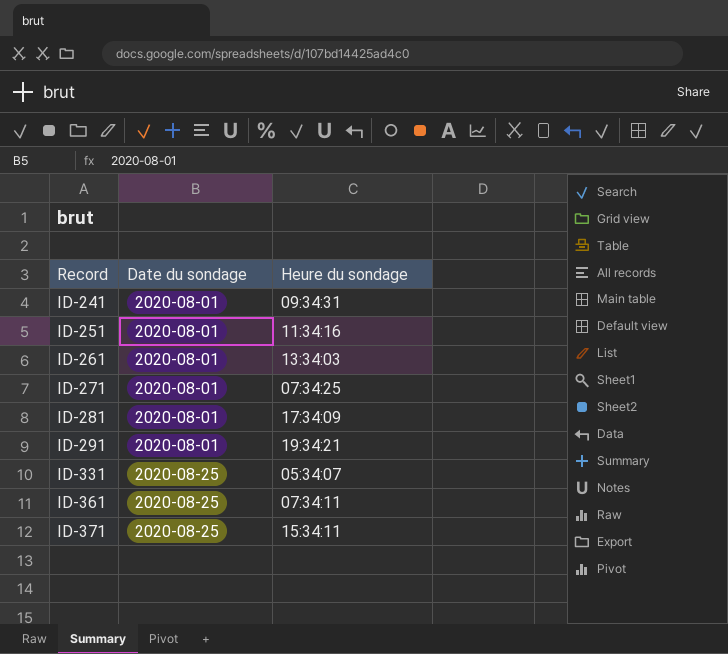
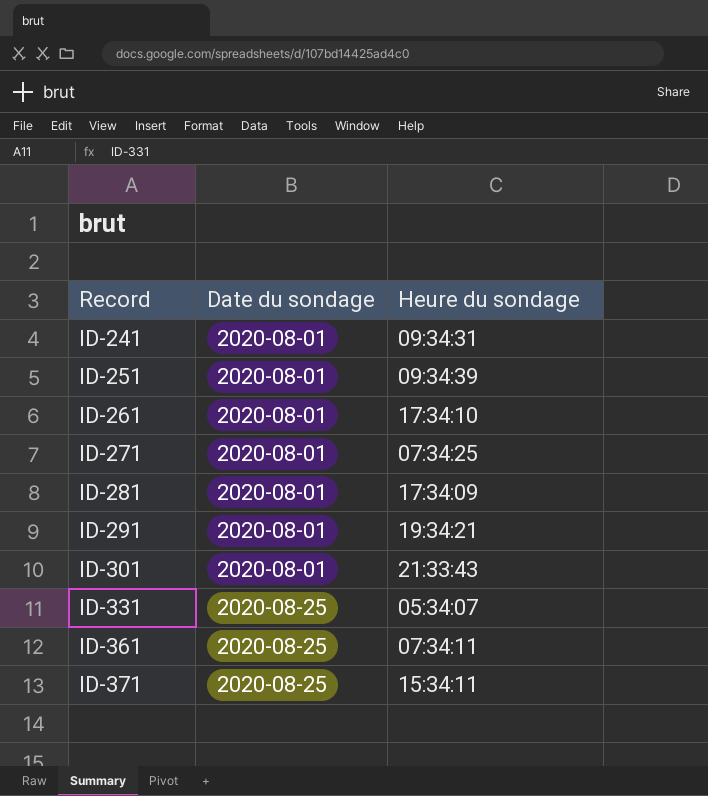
ID-251 | Heure du sondage: 11:34:16 -> 09:34:39
ID-261 | Heure du sondage: 13:34:03 -> 17:34:10
row ID-301: none -> 2020-08-01 | 21:33:43

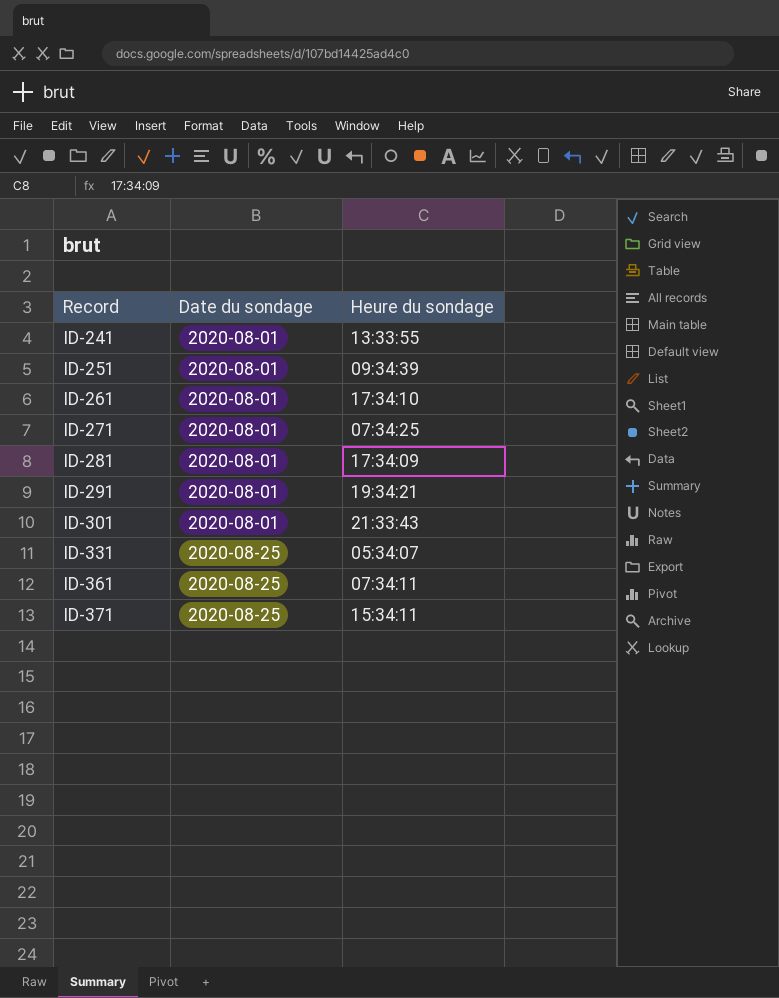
ID-241 | Heure du sondage: 09:34:31 -> 13:33:55

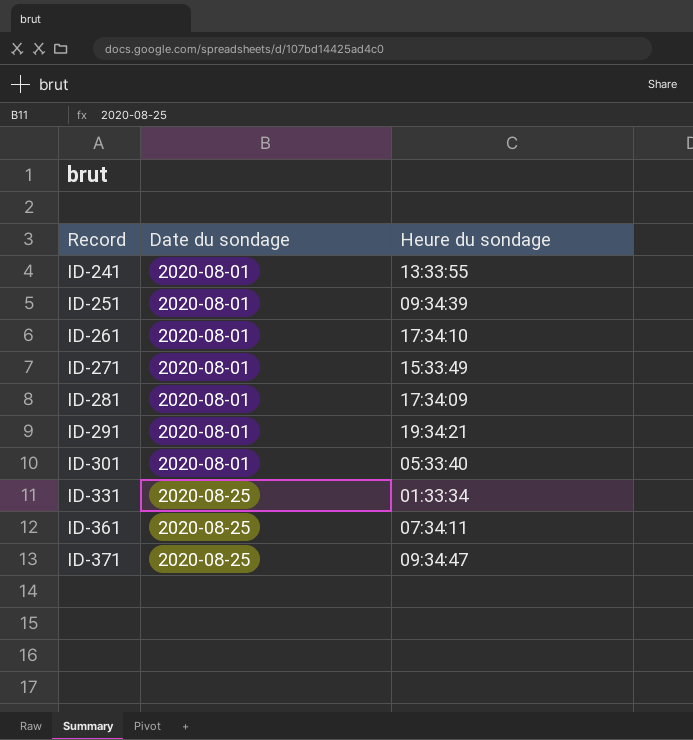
ID-271 | Heure du sondage: 07:34:25 -> 15:33:49
ID-301 | Heure du sondage: 21:33:43 -> 05:33:40
ID-331 | Heure du sondage: 05:34:07 -> 01:33:34
ID-371 | Heure du sondage: 15:34:11 -> 09:34:47

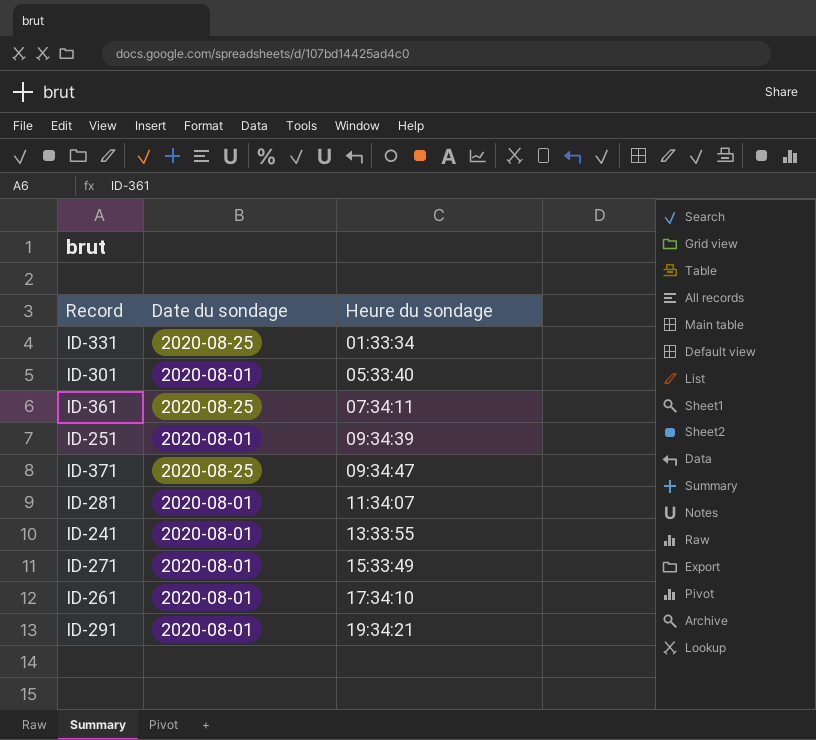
row order: Record ascending -> Heure du sondage ascending
ID-281 | Heure du sondage: 17:34:09 -> 11:34:07

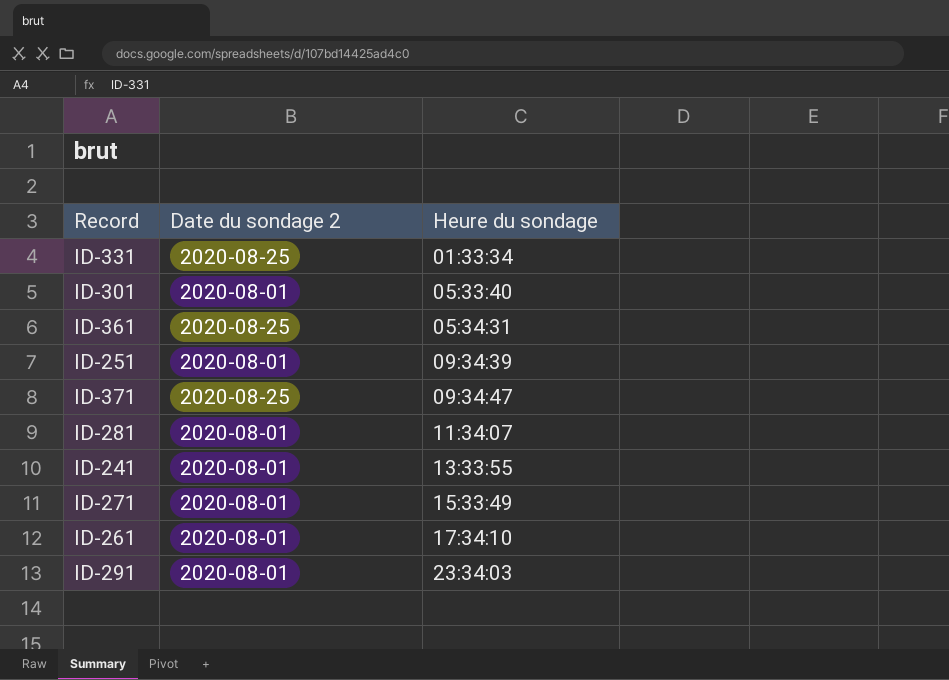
column name: Date du sondage -> Date du sondage 2
ID-361 | Heure du sondage: 07:34:11 -> 05:34:31
ID-291 | Heure du sondage: 19:34:21 -> 23:34:03

